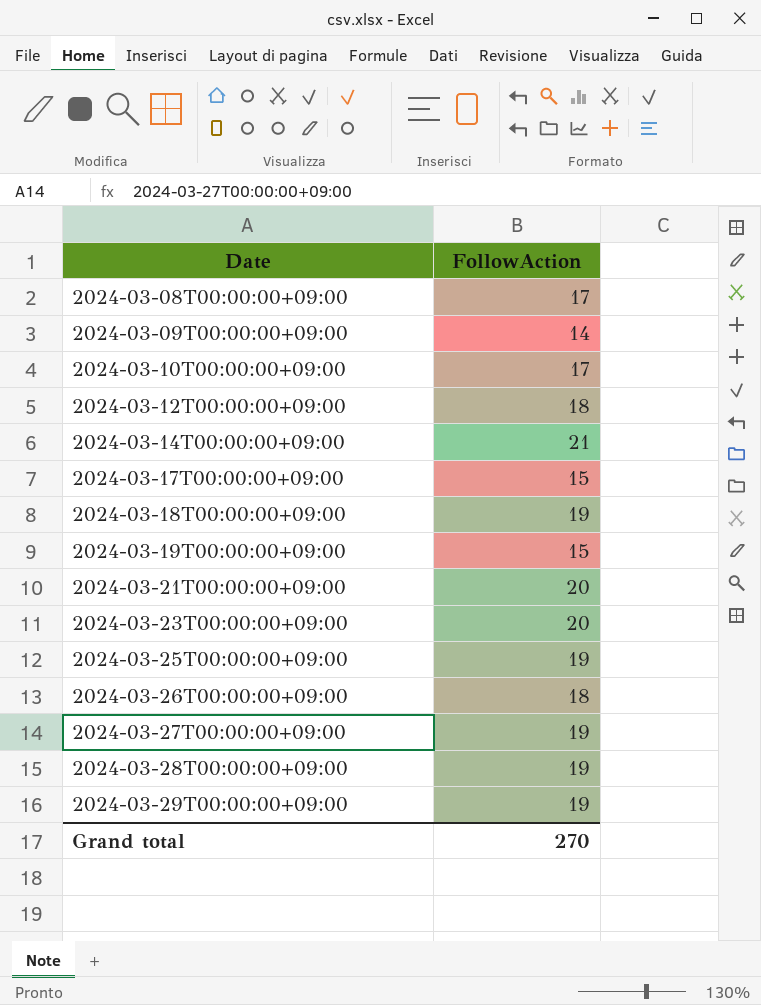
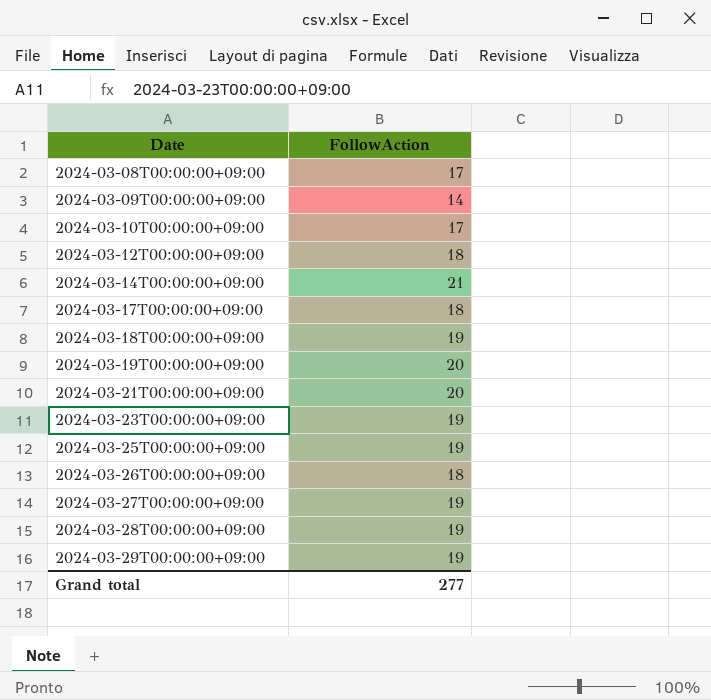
2024-03-17T00:00:00+09:00 | FollowAction: 15 -> 18
2024-03-19T00:00:00+09:00 | FollowAction: 15 -> 20
2024-03-23T00:00:00+09:00 | FollowAction: 20 -> 19
Grand total | FollowAction: 270 -> 277

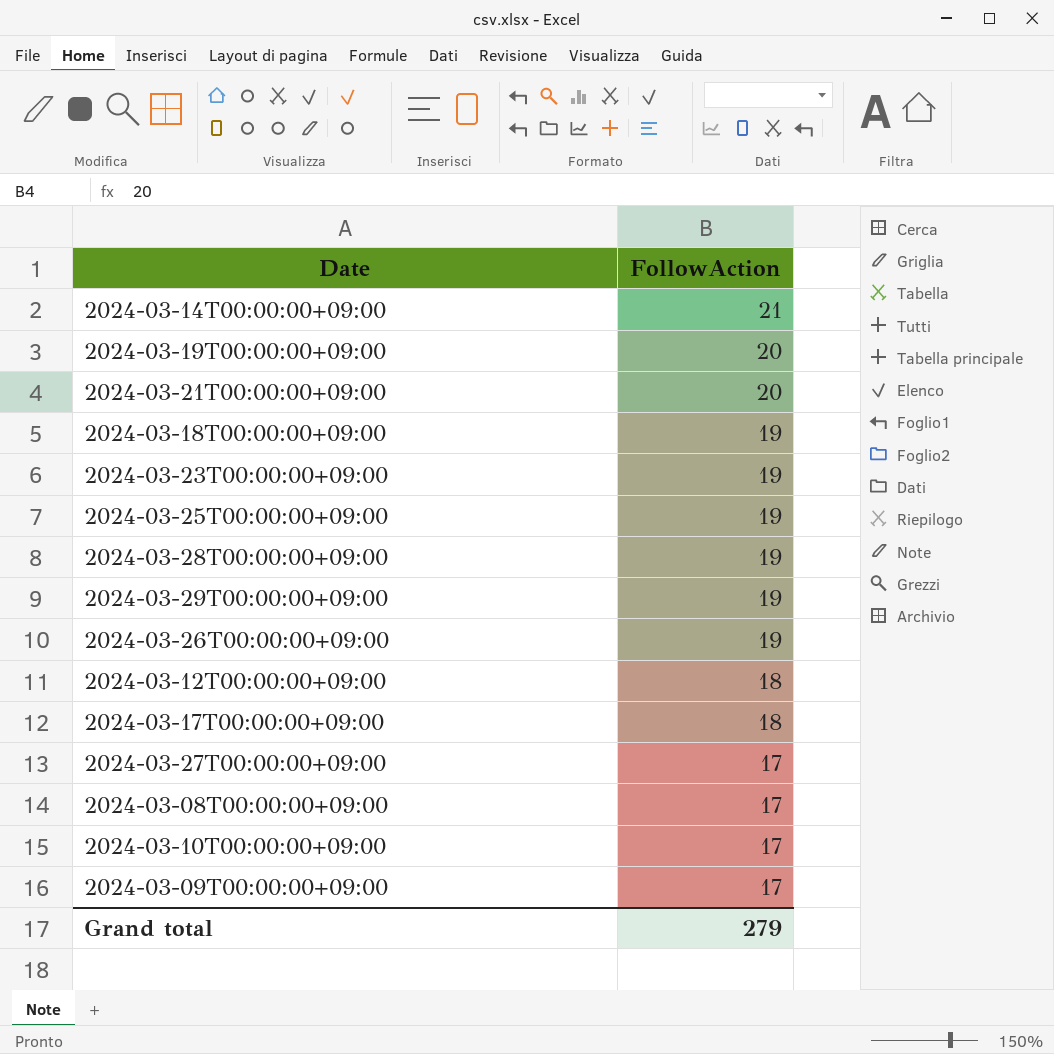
row order: Date ascending -> FollowAction descending
2024-03-26T00:00:00+09:00 | FollowAction: 18 -> 19
2024-03-27T00:00:00+09:00 | FollowAction: 19 -> 17
2024-03-09T00:00:00+09:00 | FollowAction: 14 -> 17
Grand total | FollowAction: 277 -> 279

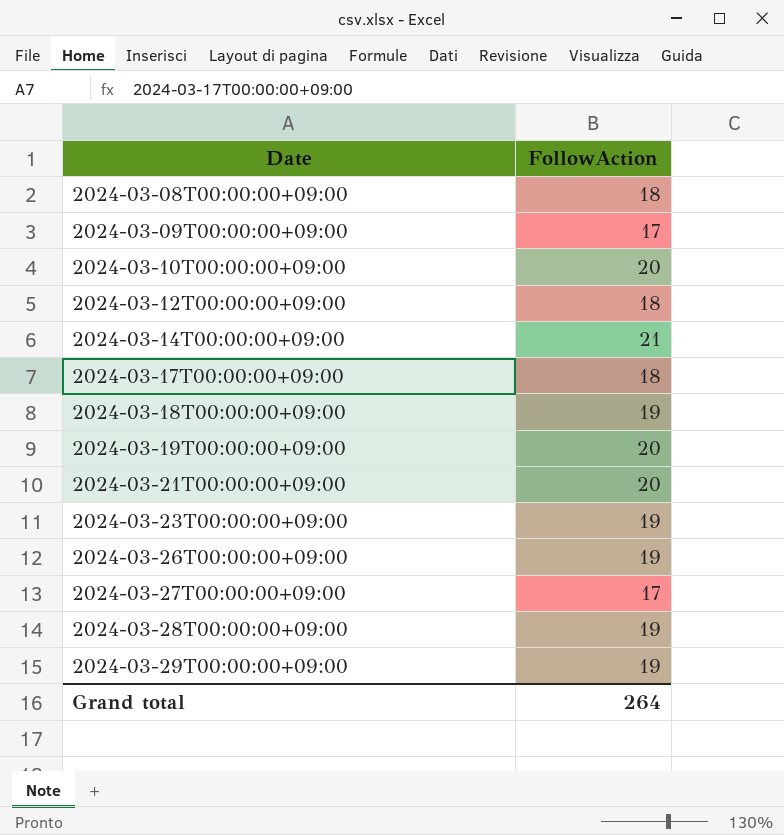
row order: FollowAction descending -> Date ascending
row 2024-03-25T00:00:00+09:00: 19 -> none
2024-03-08T00:00:00+09:00 | FollowAction: 17 -> 18
2024-03-10T00:00:00+09:00 | FollowAction: 17 -> 20
Grand total | FollowAction: 279 -> 264

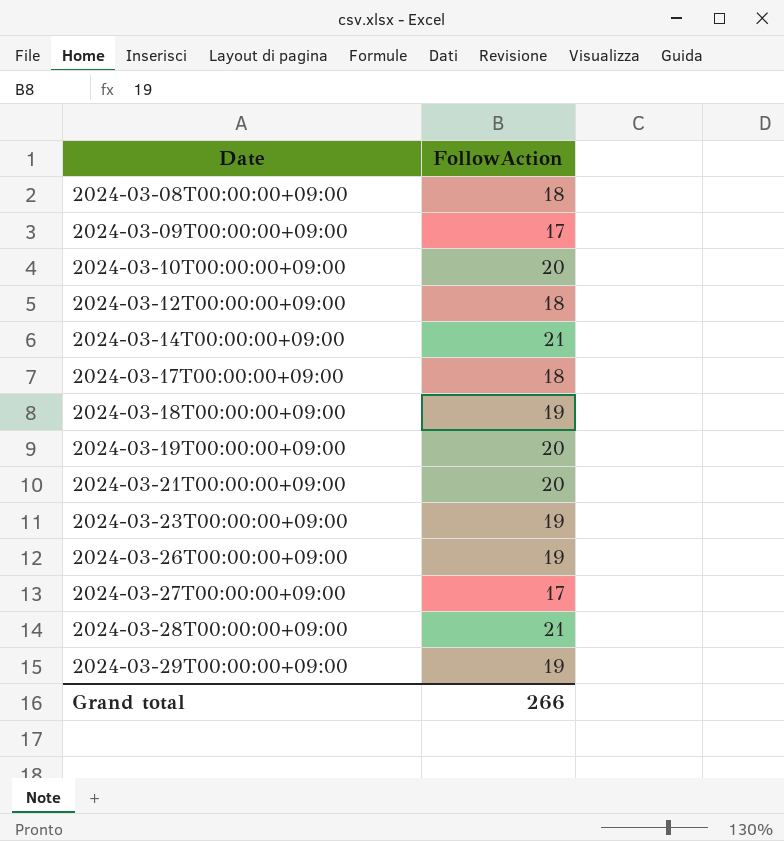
2024-03-28T00:00:00+09:00 | FollowAction: 19 -> 21
Grand total | FollowAction: 264 -> 266

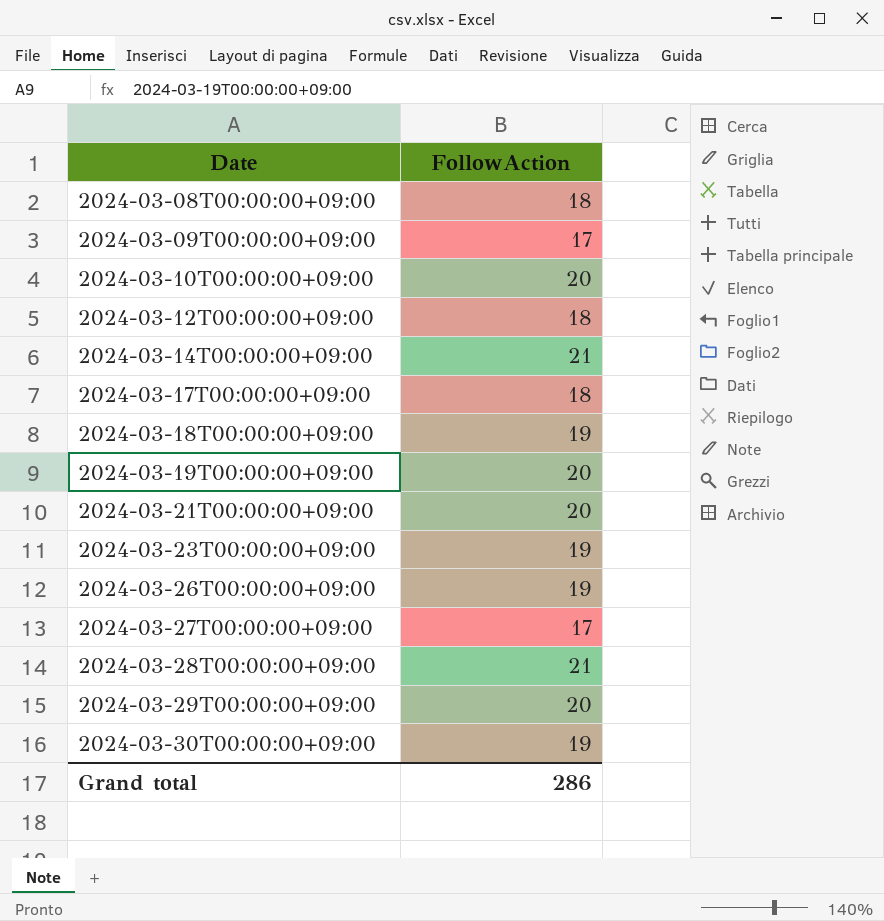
2024-03-29T00:00:00+09:00 | FollowAction: 19 -> 20
row 2024-03-30T00:00:00+09:00: none -> 19
Grand total | FollowAction: 266 -> 286

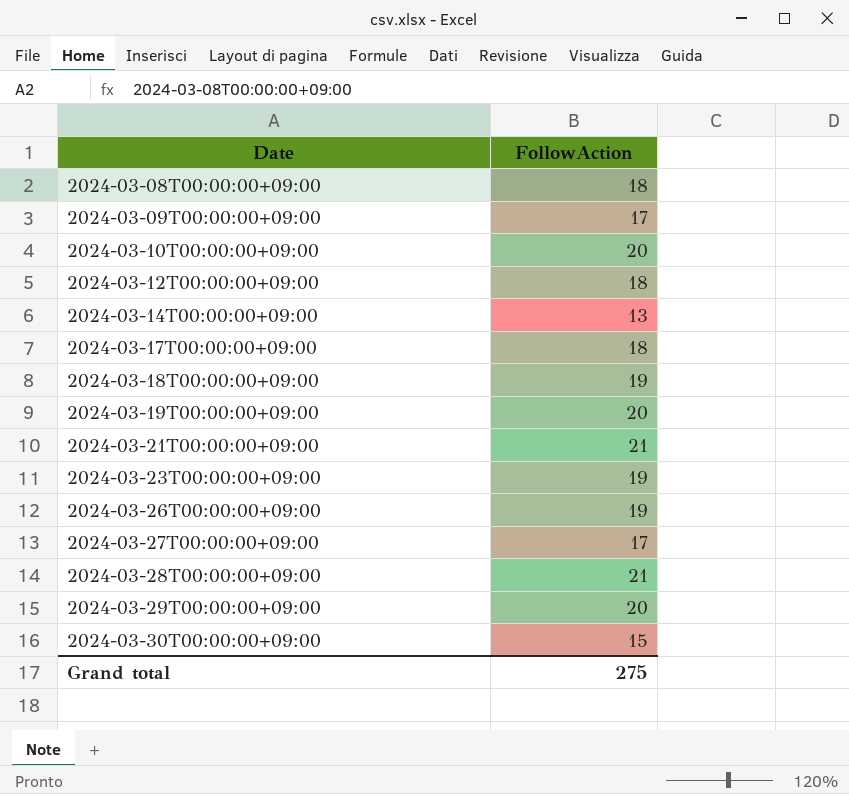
2024-03-14T00:00:00+09:00 | FollowAction: 21 -> 13
2024-03-21T00:00:00+09:00 | FollowAction: 20 -> 21
2024-03-30T00:00:00+09:00 | FollowAction: 19 -> 15
Grand total | FollowAction: 286 -> 275

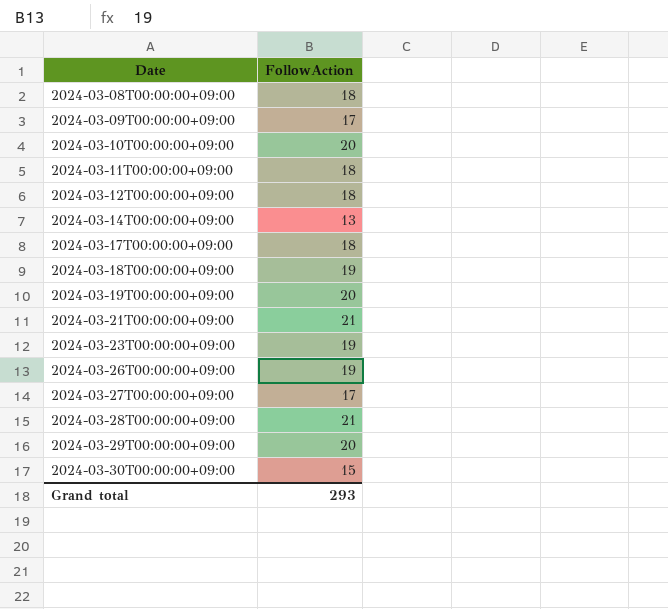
row 2024-03-11T00:00:00+09:00: none -> 18
Grand total | FollowAction: 275 -> 293

